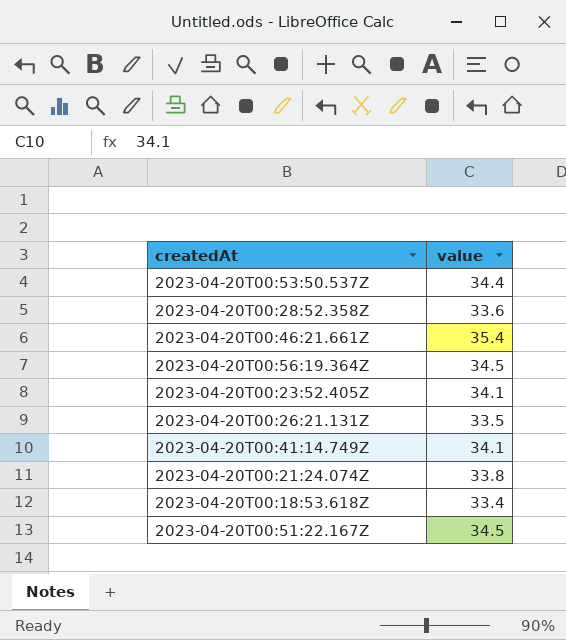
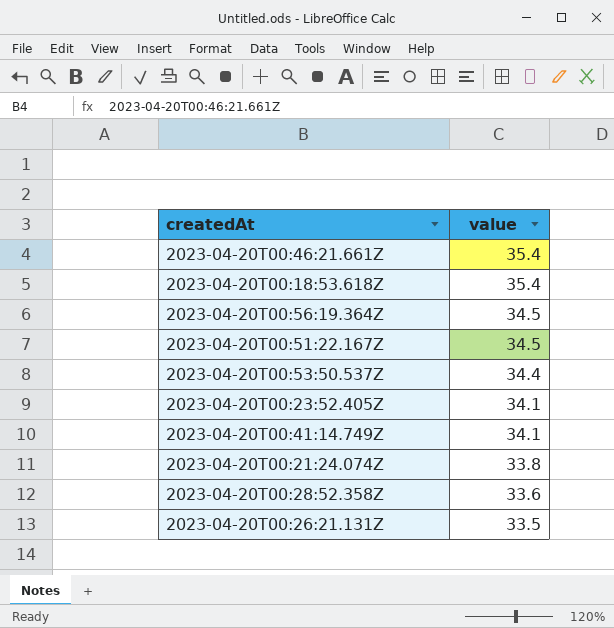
row order: none -> value descending
2023-04-20T00:18:53.618Z | value: 33.4 -> 35.4

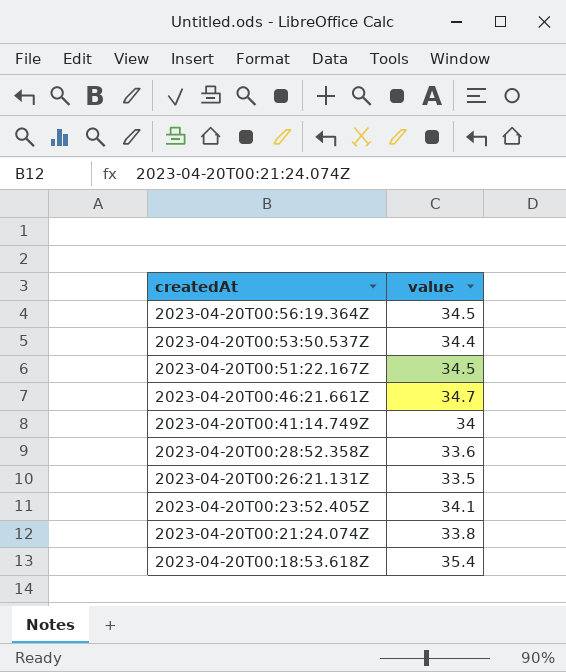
row order: value descending -> createdAt descending
2023-04-20T00:46:21.661Z | value: 35.4 -> 34.7
2023-04-20T00:41:14.749Z | value: 34.1 -> 34

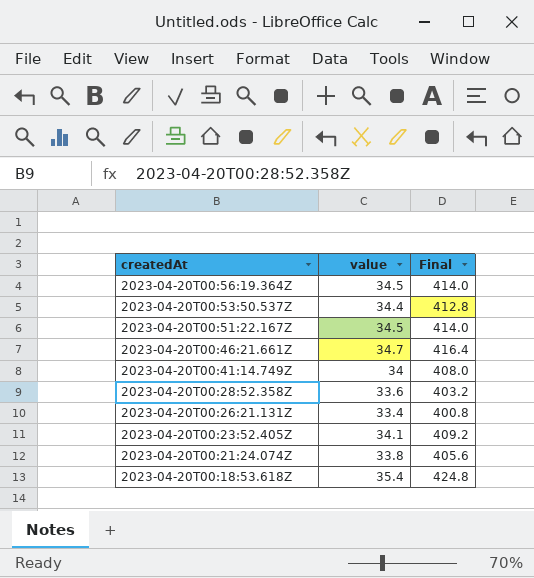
column Final | formula: none -> [value] * 12
2023-04-20T00:26:21.131Z | value: 33.5 -> 33.4

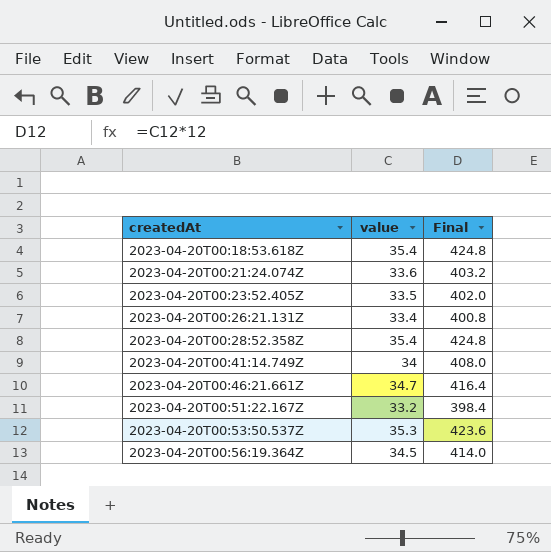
row order: createdAt descending -> createdAt ascending
2023-04-20T00:21:24.074Z | value: 33.8 -> 33.6
2023-04-20T00:21:24.074Z | Final: 405.6 -> 403.2
2023-04-20T00:23:52.405Z | value: 34.1 -> 33.5
2023-04-20T00:23:52.405Z | Final: 409.2 -> 402.0
2023-04-20T00:28:52.358Z | value: 33.6 -> 35.4
2023-04-20T00:28:52.358Z | Final: 403.2 -> 424.8
2023-04-20T00:51:22.167Z | value: 34.5 -> 33.2
2023-04-20T00:51:22.167Z | Final: 414.0 -> 398.4
2023-04-20T00:53:50.537Z | value: 34.4 -> 35.3
2023-04-20T00:53:50.537Z | Final: 412.8 -> 423.6

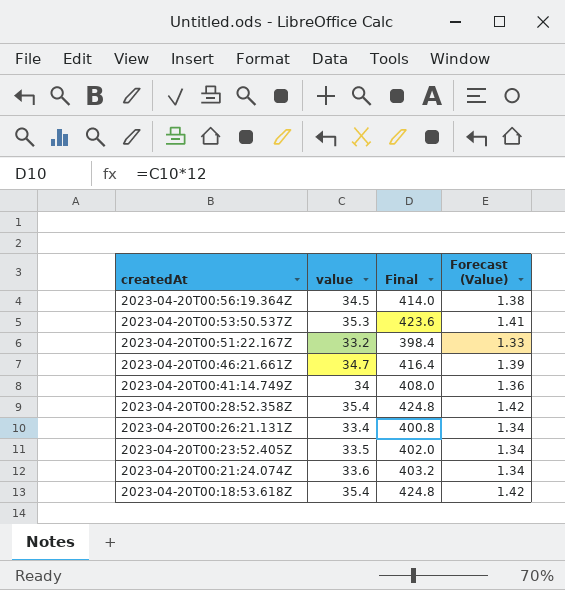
row order: createdAt ascending -> createdAt descending
column Forecast (Value) | formula: none -> [value] * 0.04

